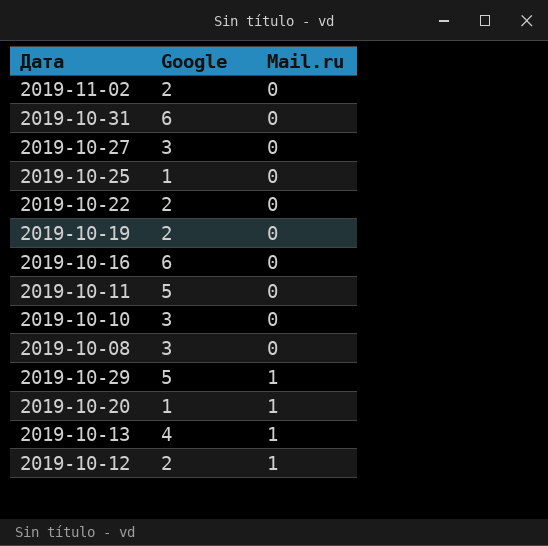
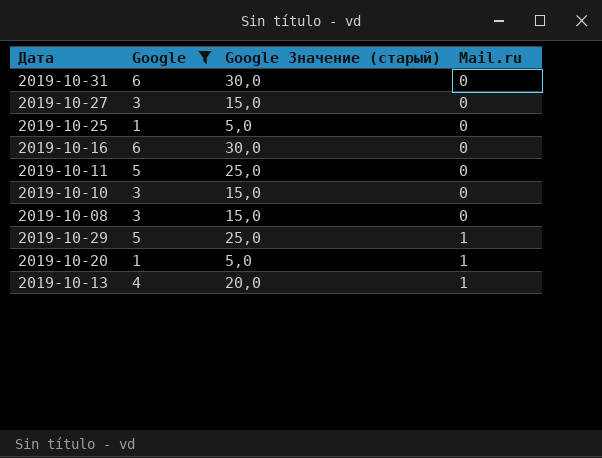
filter: none -> Google != 2
column Google Значение (старый) | formula: none -> [Google] * 5

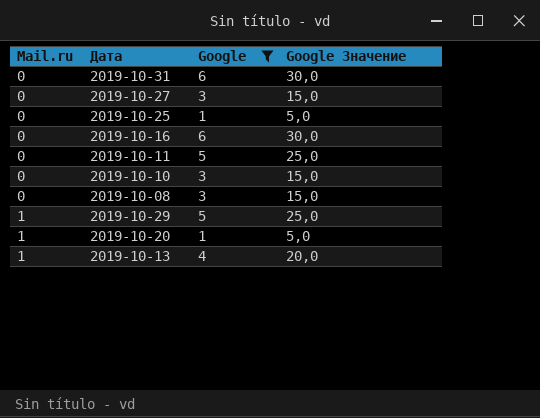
column Mail.ru | position: 4 -> 1
column name: Google Значение (старый) -> Google Значение

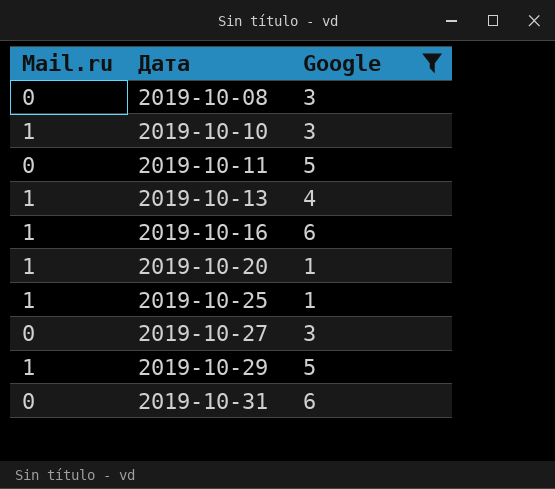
row order: Mail.ru ascending -> Дата ascending
column Google Значение | formula: [Google] * 5 -> none
2019-10-10 | Mail.ru: 0 -> 1
2019-10-16 | Mail.ru: 0 -> 1
2019-10-25 | Mail.ru: 0 -> 1

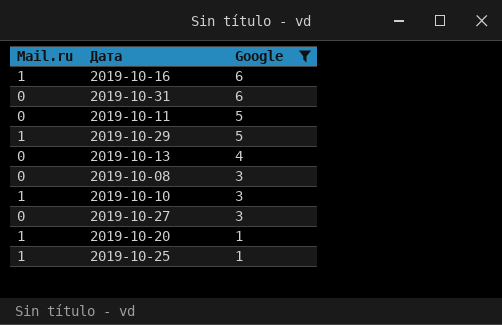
row order: Дата ascending -> Google descending
2019-10-13 | Mail.ru: 1 -> 0

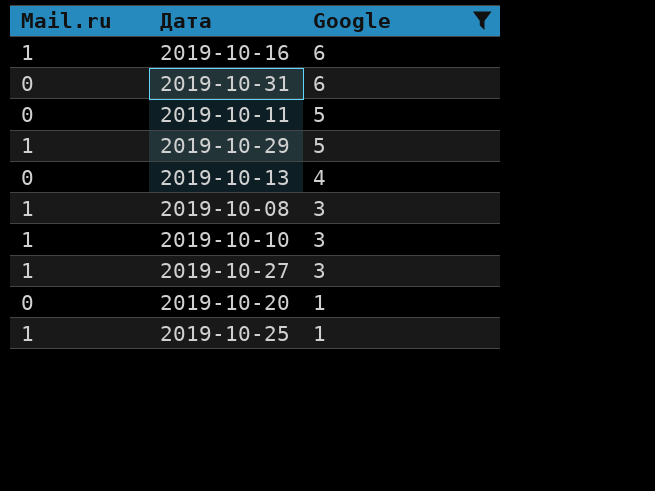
2019-10-08 | Mail.ru: 0 -> 1
2019-10-27 | Mail.ru: 0 -> 1
2019-10-20 | Mail.ru: 1 -> 0

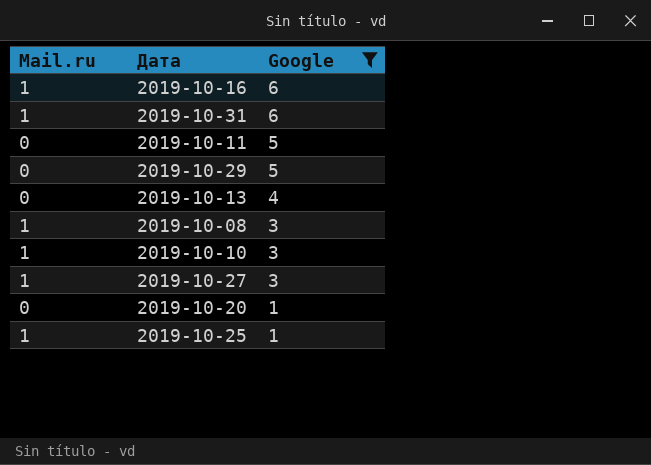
2019-10-31 | Mail.ru: 0 -> 1
2019-10-29 | Mail.ru: 1 -> 0

